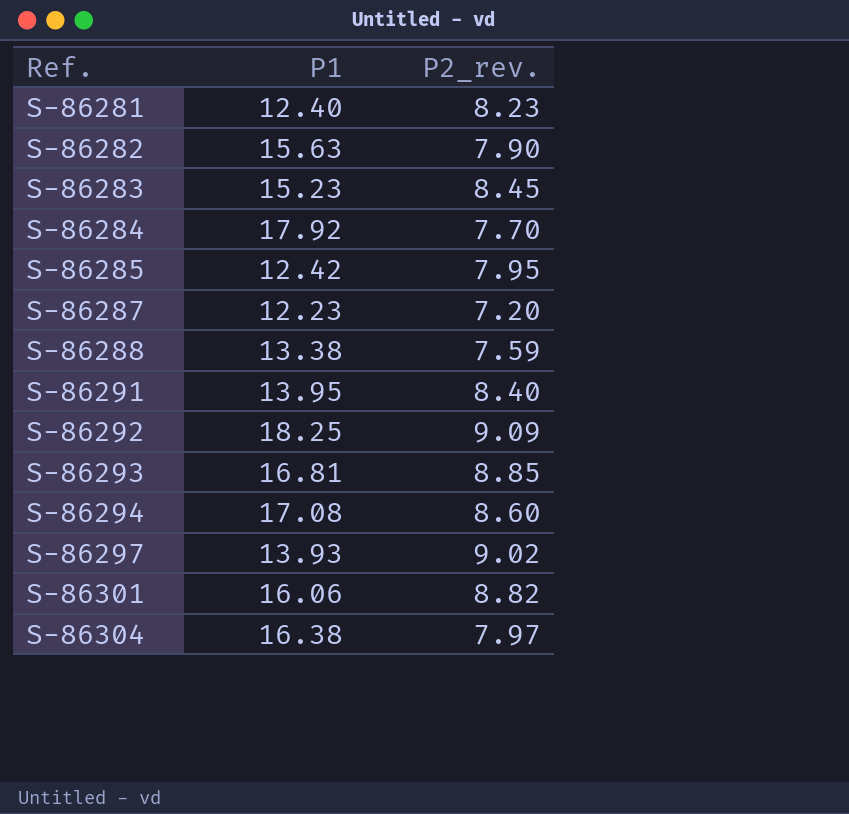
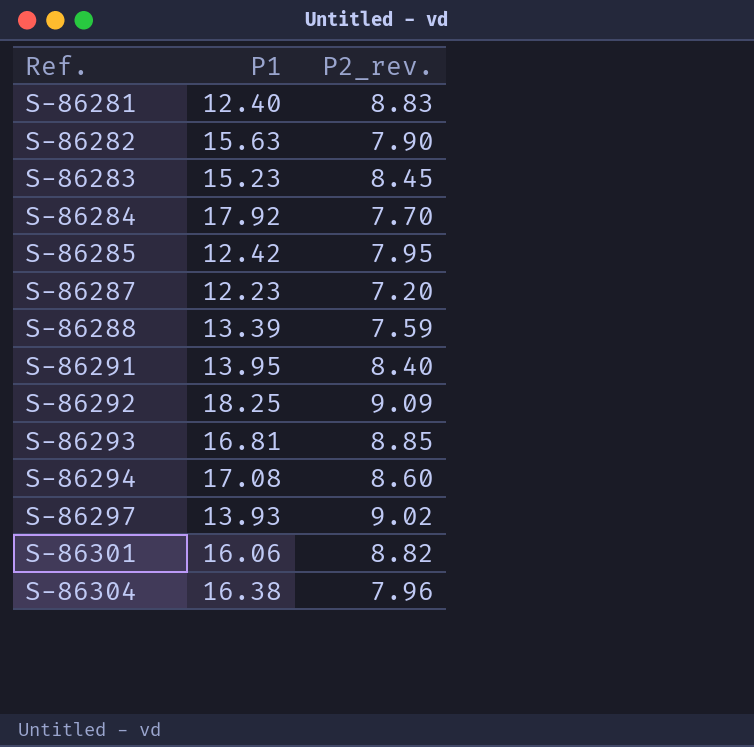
S-86281 | P2_rev.: 8.23 -> 8.83
S-86288 | P1: 13.38 -> 13.39
S-86304 | P2_rev.: 7.97 -> 7.96

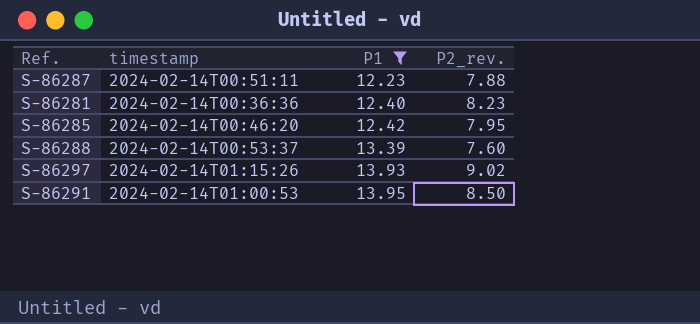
filter: none -> P1 <= 13.95
row order: Ref. ascending -> P1 ascending
column timestamp | position: none -> 2
S-86287 | P2_rev.: 7.20 -> 7.88
S-86281 | P2_rev.: 8.83 -> 8.23
S-86288 | P2_rev.: 7.59 -> 7.60
S-86291 | P2_rev.: 8.40 -> 8.50

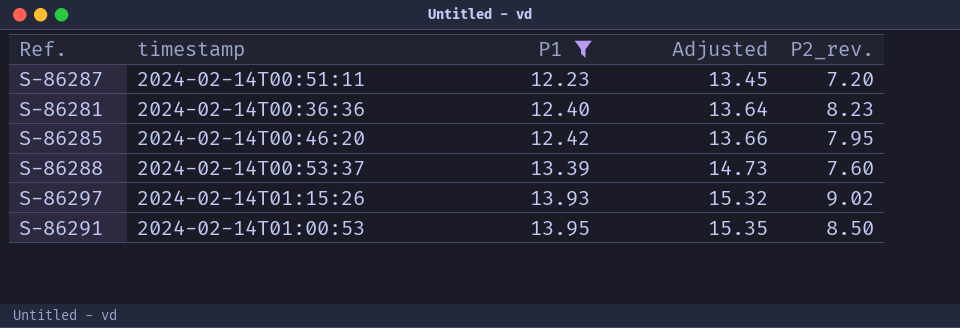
column Adjusted | formula: none -> [P1] * 1.1
S-86287 | P2_rev.: 7.88 -> 7.20

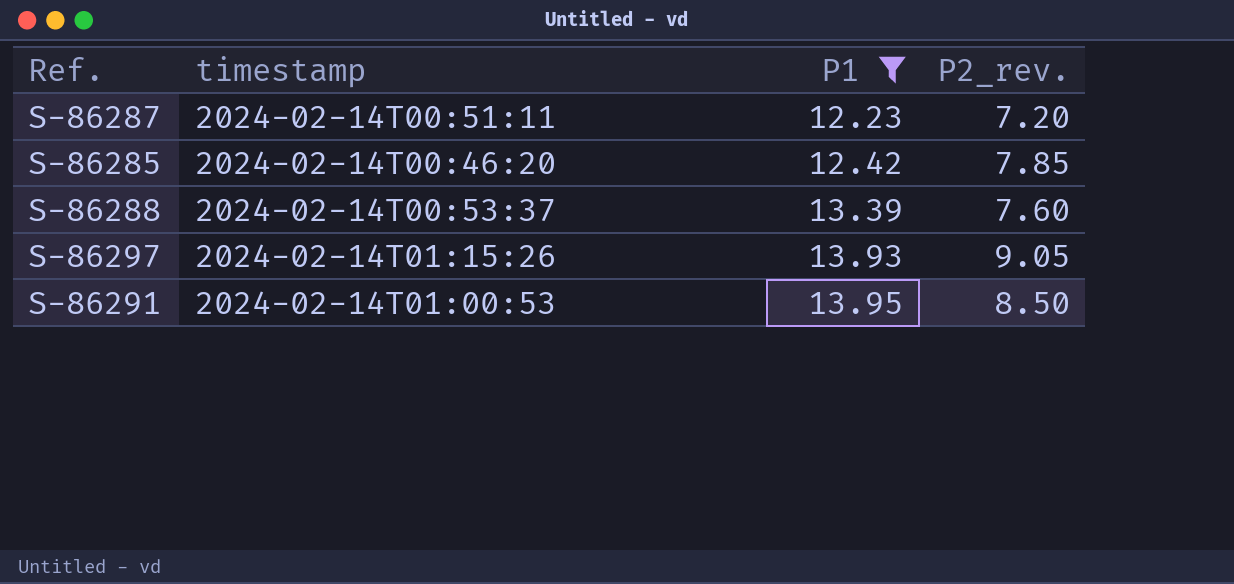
column Adjusted | formula: [P1] * 1.1 -> none
row S-86281: 2024-02-14T00:36:36 | 12.40 | 13.64 | 8.23 -> none
S-86285 | P2_rev.: 7.95 -> 7.85
S-86297 | P2_rev.: 9.02 -> 9.05

